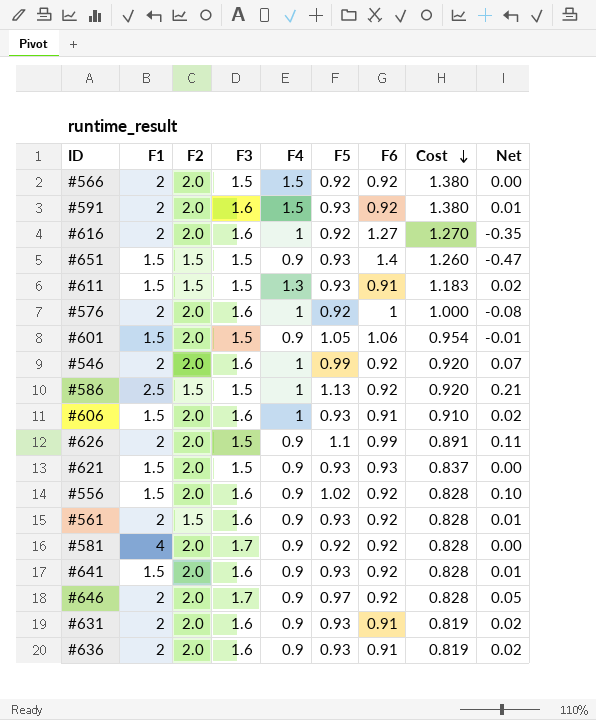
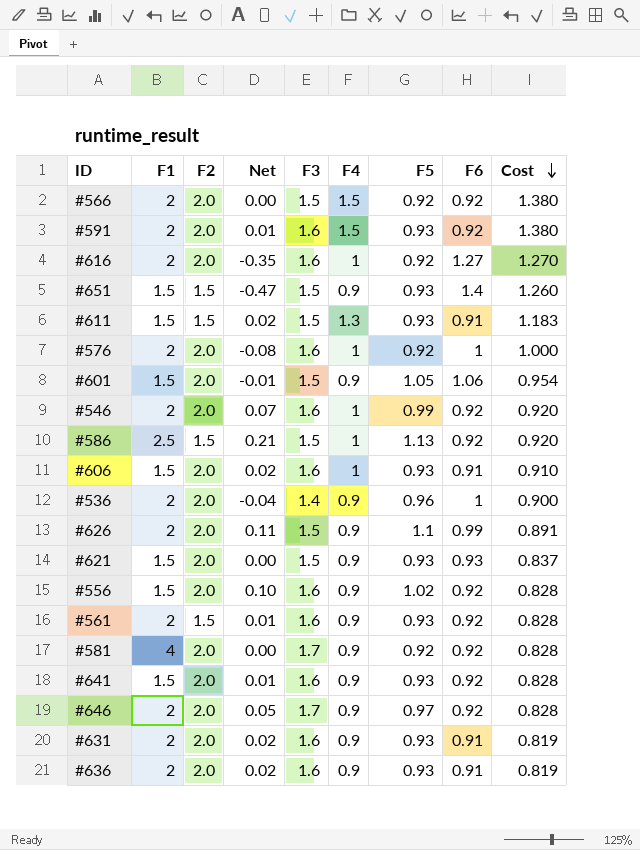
column Net | position: 9 -> 4
row #536: none -> 2 | 2.0 | -0.04 | 1.4 | 0.9 | 0.96 | 1 | 0.900

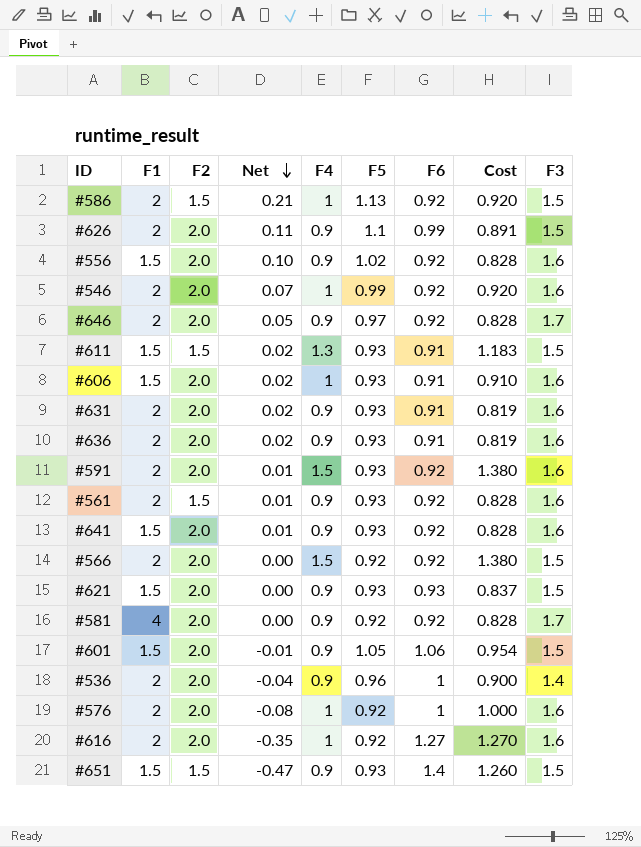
row order: Cost descending -> Net descending
column F3 | position: 5 -> 9
#586 | F1: 2.5 -> 2

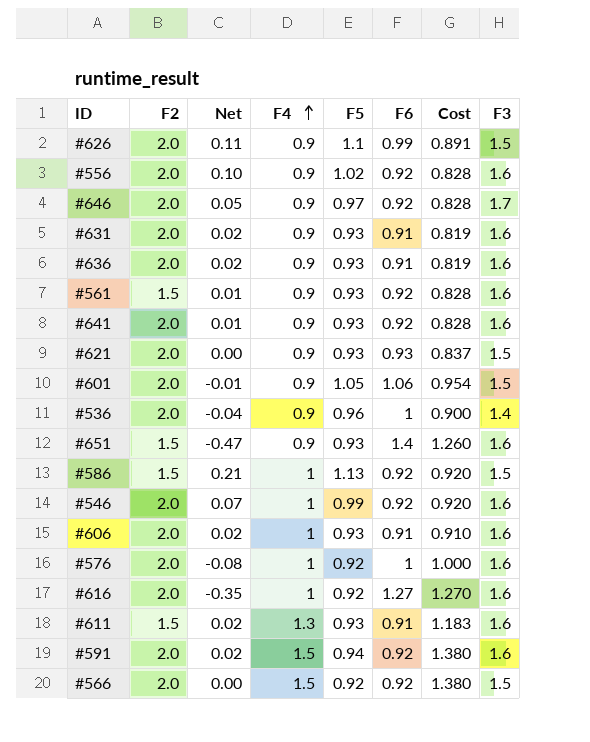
row order: Net descending -> F4 ascending
column F1 | position: 2 -> none
row #581: 4 | 2.0 | 0.00 | 0.9 | 0.92 | 0.92 | 0.828 | 1.7 -> none
#651 | F3: 1.5 -> 1.6
#611 | F3: 1.5 -> 1.6
#591 | Net: 0.01 -> 0.02
#591 | F5: 0.93 -> 0.94

